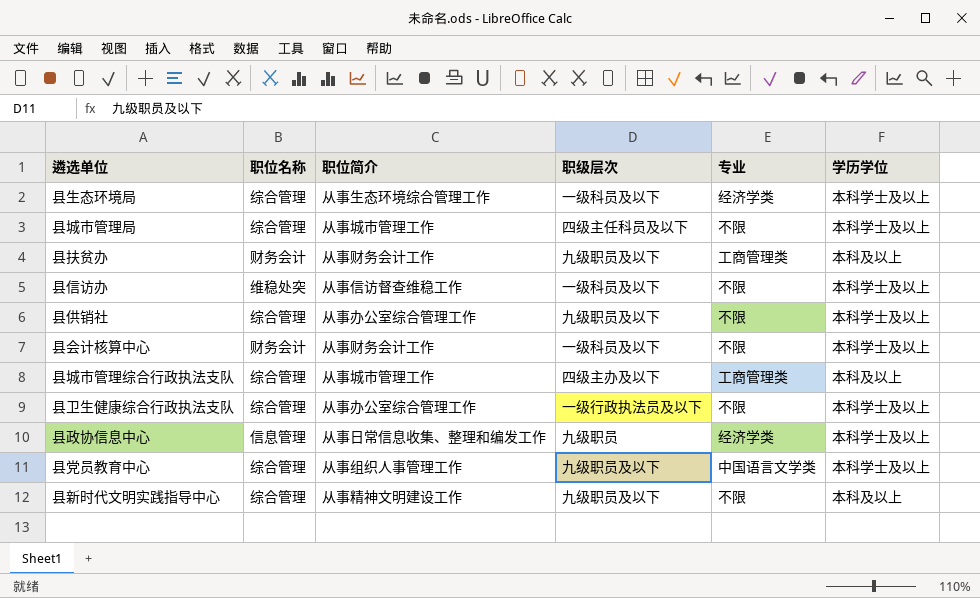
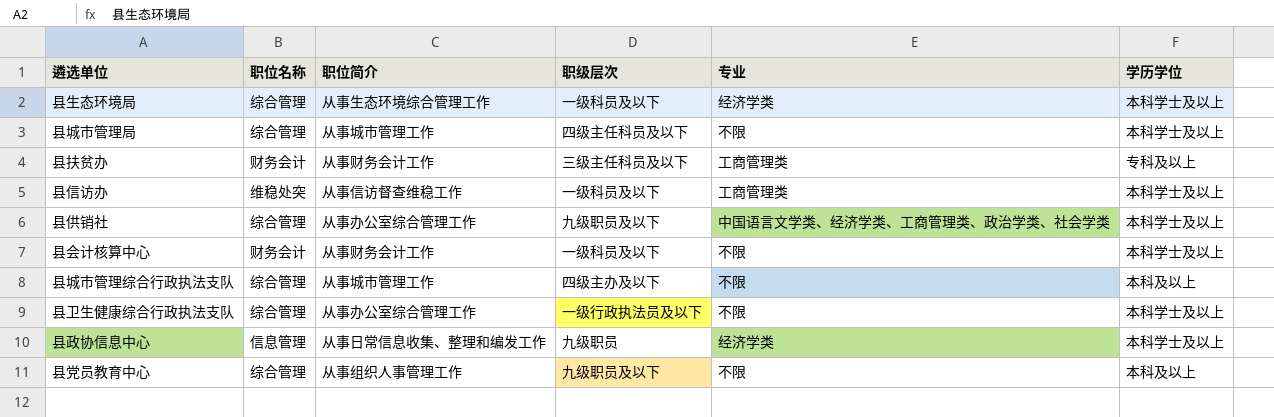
row 县新时代文明实践指导中心: 综合管理 | 从事精神文明建设工作 | 九级职员及以下 | 不限 | 本科及以上 -> none
县扶贫办 | 职级层次: 九级职员及以下 -> 三级主任科员及以下
县扶贫办 | 学历学位: 本科及以上 -> 专科及以上
县信访办 | 专业: 不限 -> 工商管理类
县供销社 | 专业: 不限 -> 中国语言文学类、经济学类、工商管理类、政治学类、社会学类
县城市管理综合行政执法支队 | 专业: 工商管理类 -> 不限
县党员教育中心 | 专业: 中国语言文学类 -> 不限
县党员教育中心 | 学历学位: 本科学士及以上 -> 本科及以上

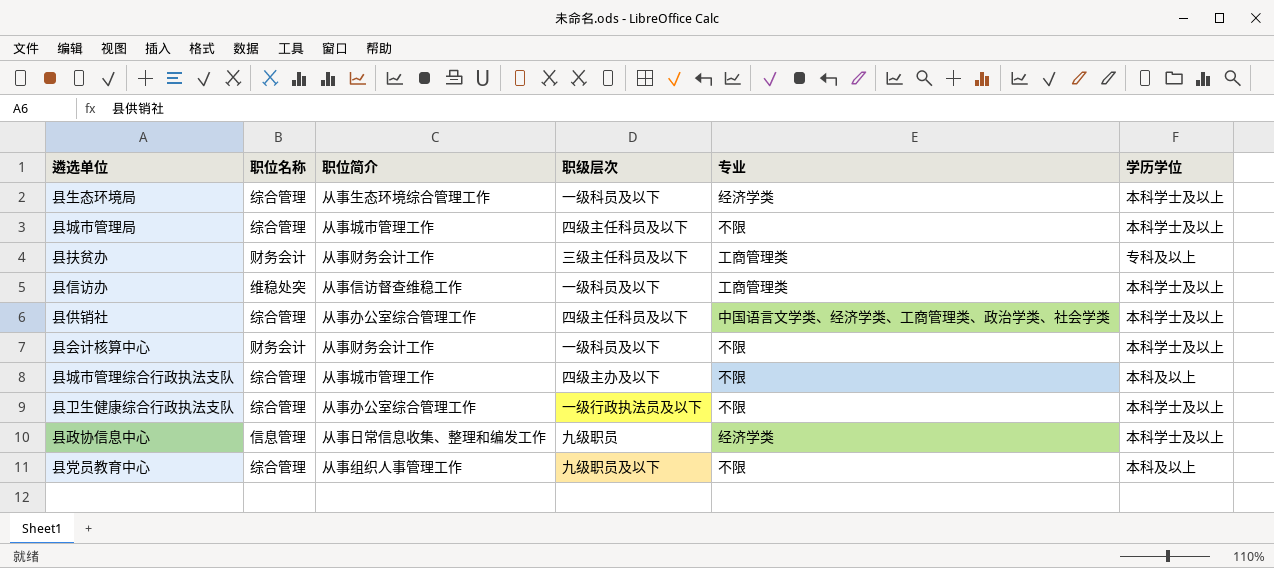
县供销社 | 职级层次: 九级职员及以下 -> 四级主任科员及以下

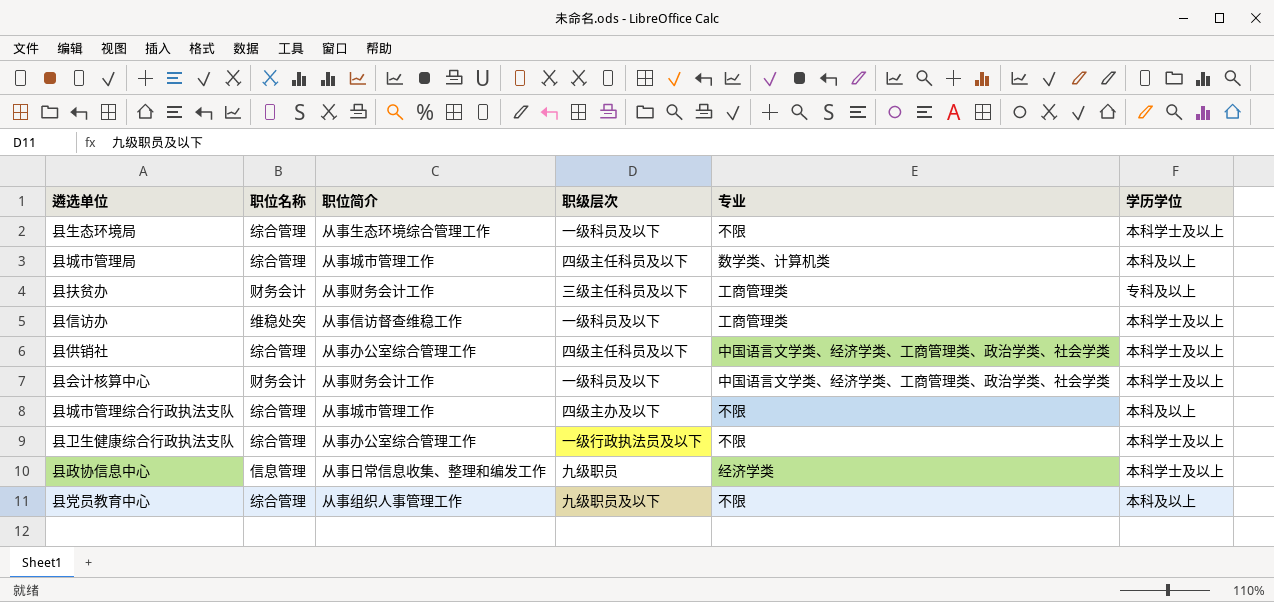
县生态环境局 | 专业: 经济学类 -> 不限
县城市管理局 | 专业: 不限 -> 数学类、计算机类
县城市管理局 | 学历学位: 本科学士及以上 -> 本科及以上
县会计核算中心 | 专业: 不限 -> 中国语言文学类、经济学类、工商管理类、政治学类、社会学类

